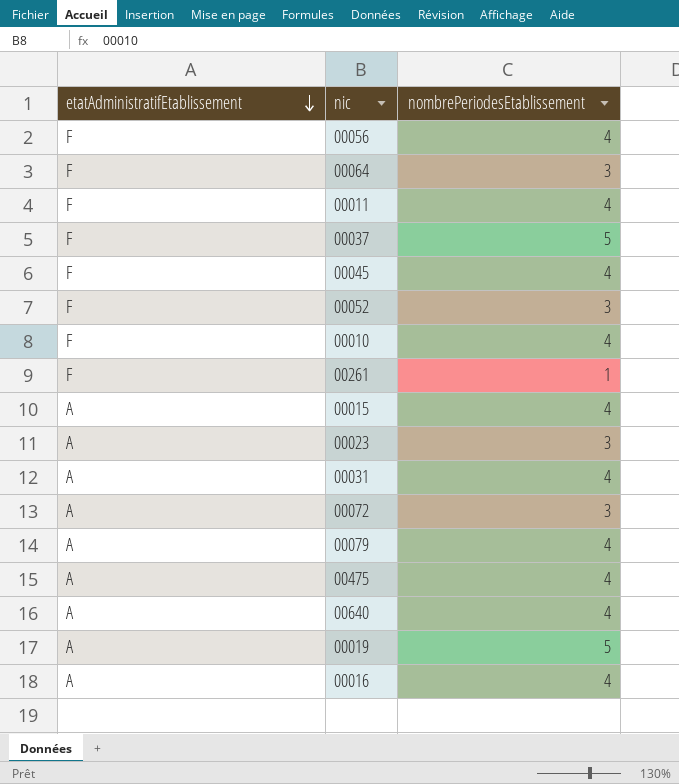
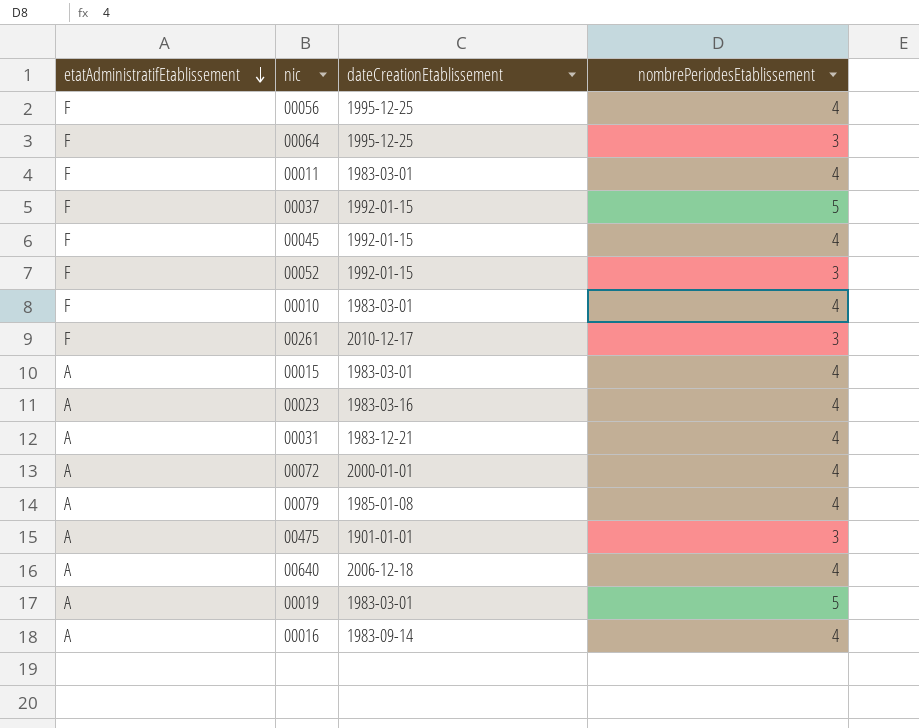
column dateCreationEtablissement | position: none -> 3
00261 | nombrePeriodesEtablissement: 1 -> 3
00023 | nombrePeriodesEtablissement: 3 -> 4
00072 | nombrePeriodesEtablissement: 3 -> 4
00475 | nombrePeriodesEtablissement: 4 -> 3

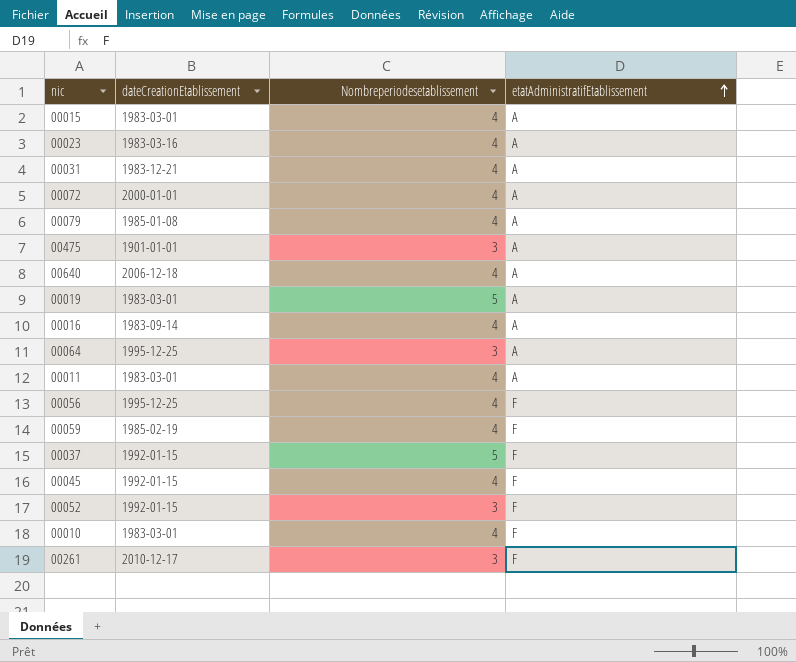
row order: etatAdministratifEtablissement descending -> etatAdministratifEtablissement ascending
column name: nombrePeriodesEtablissement -> Nombreperiodesetablissement
column etatAdministratifEtablissement | position: 1 -> 4
00064 | etatAdministratifEtablissement: F -> A
00011 | etatAdministratifEtablissement: F -> A
row 00059: none -> 1985-02-19 | 4 | F

